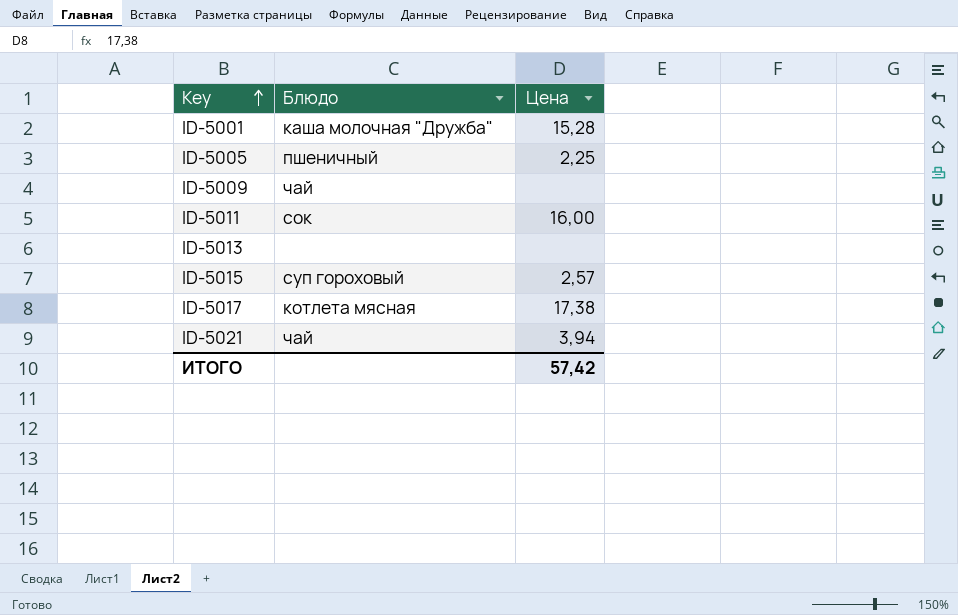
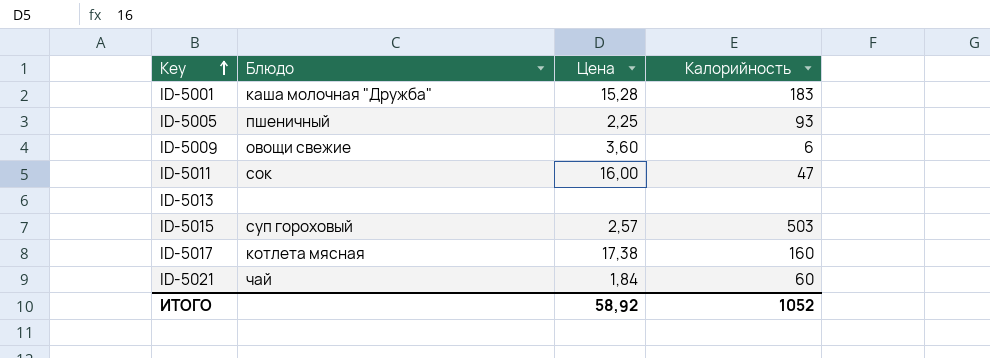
column Калорийность | position: none -> 4
ID-5009 | Блюдо: чай -> овощи свежие
ID-5009 | Цена: none -> 3,60
ID-5021 | Цена: 3,94 -> 1,84
ИТОГО | Цена: 57,42 -> 58,92

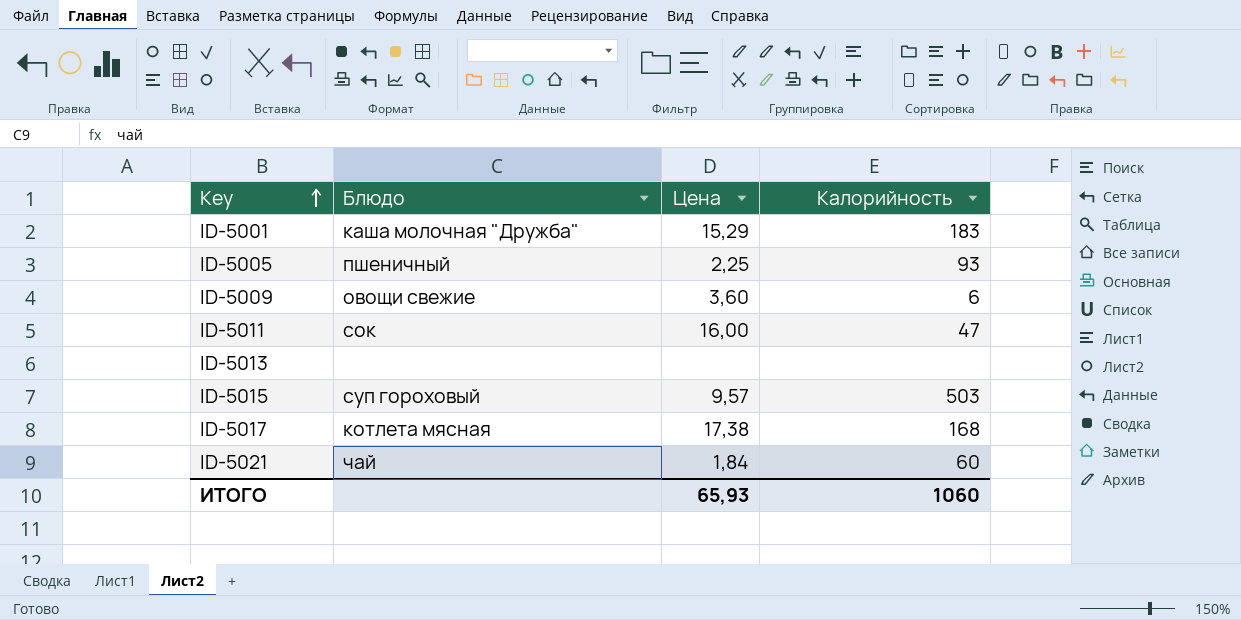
ID-5001 | Цена: 15,28 -> 15,29
ID-5015 | Цена: 2,57 -> 9,57
ID-5017 | Калорийность: 160 -> 168
ИТОГО | Цена: 58,92 -> 65,93
ИТОГО | Калорийность: 1052 -> 1060

